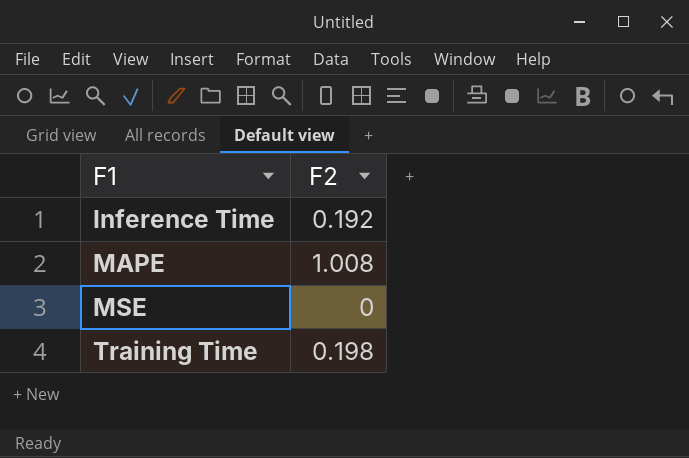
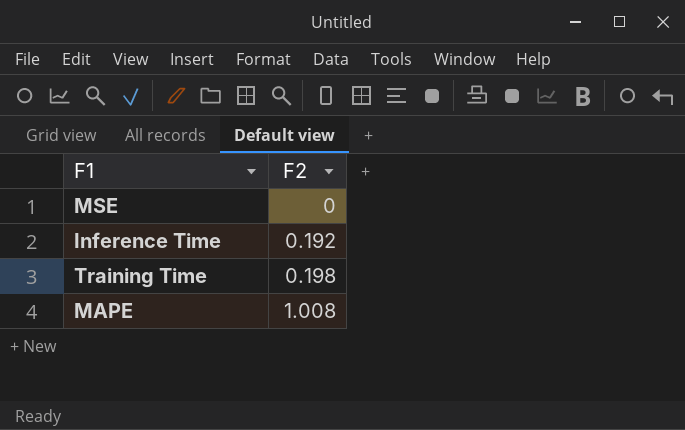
row order: F1 ascending -> F2 ascending

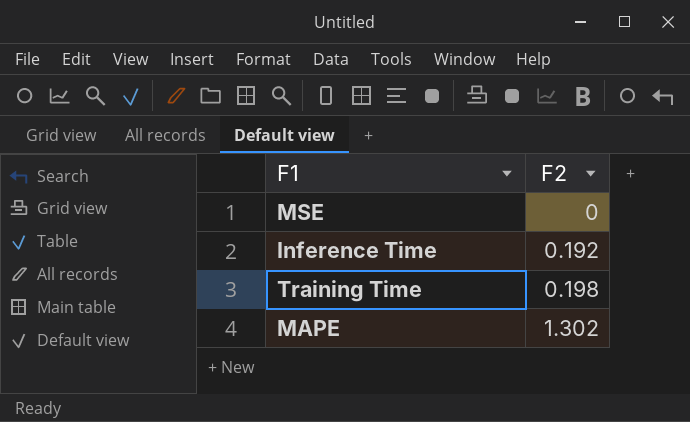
MAPE | F2: 1.008 -> 1.302

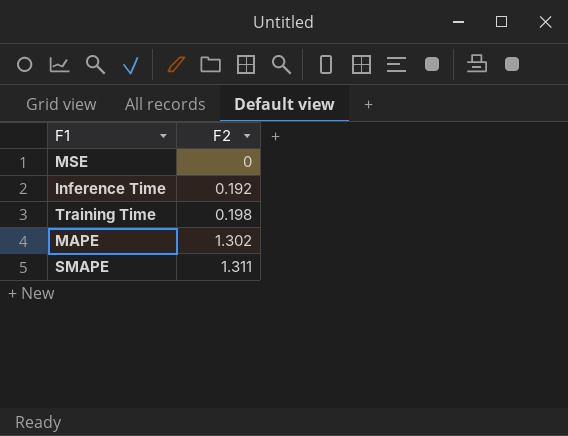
row SMAPE: none -> 1.311

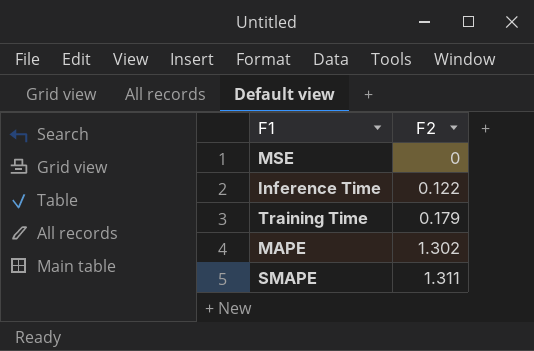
Inference Time | F2: 0.192 -> 0.122
Training Time | F2: 0.198 -> 0.179

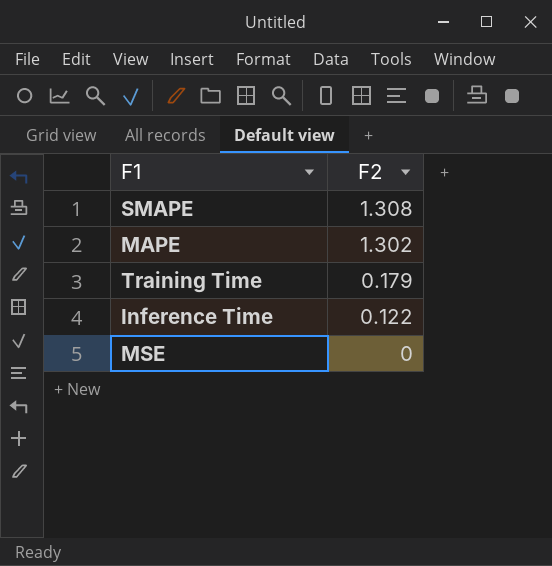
row order: F2 ascending -> F2 descending
SMAPE | F2: 1.311 -> 1.308

